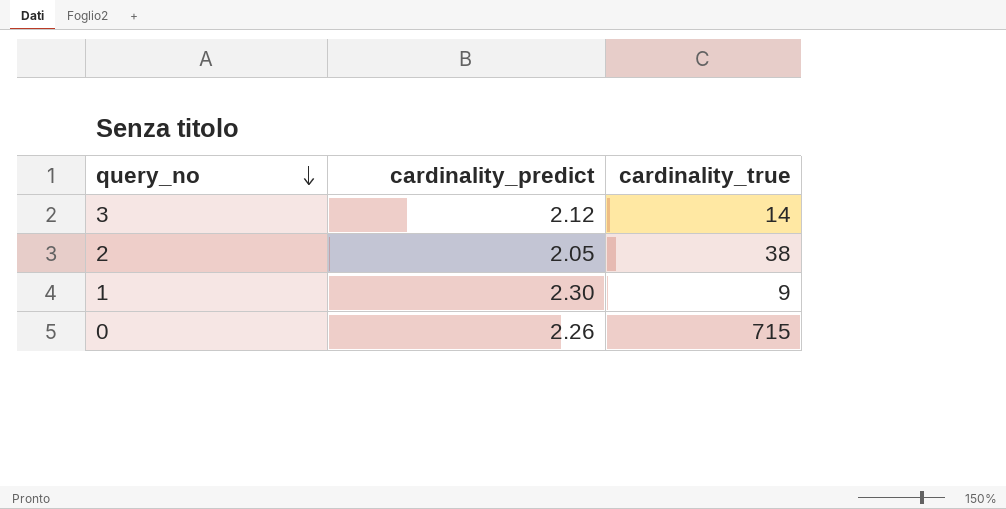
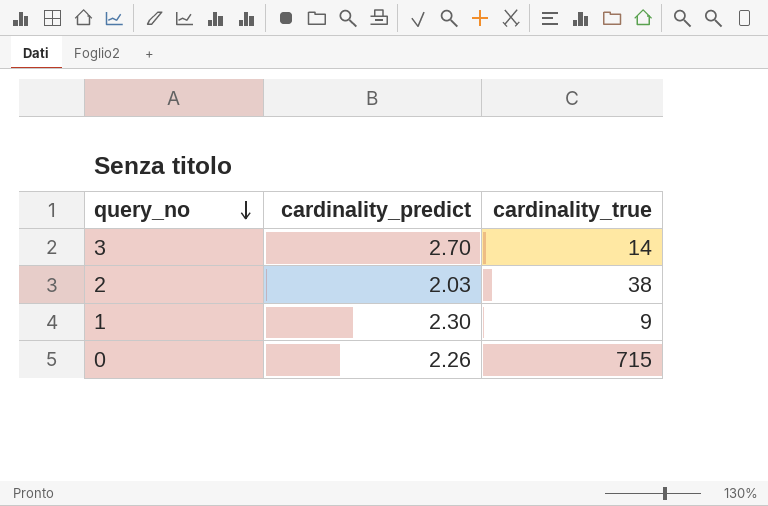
3 | cardinality_predict: 2.12 -> 2.70
2 | cardinality_predict: 2.05 -> 2.03

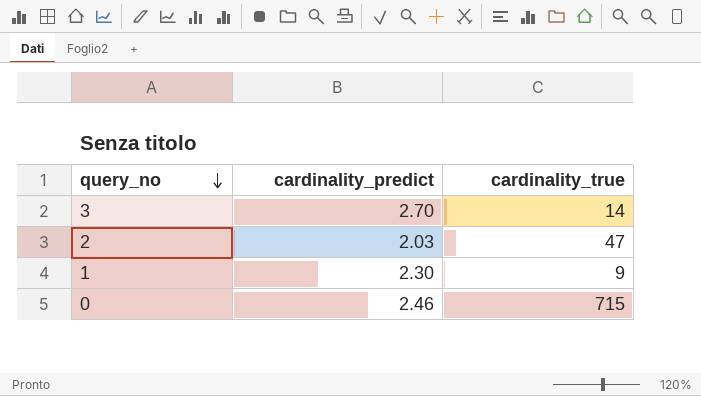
2 | cardinality_true: 38 -> 47
0 | cardinality_predict: 2.26 -> 2.46

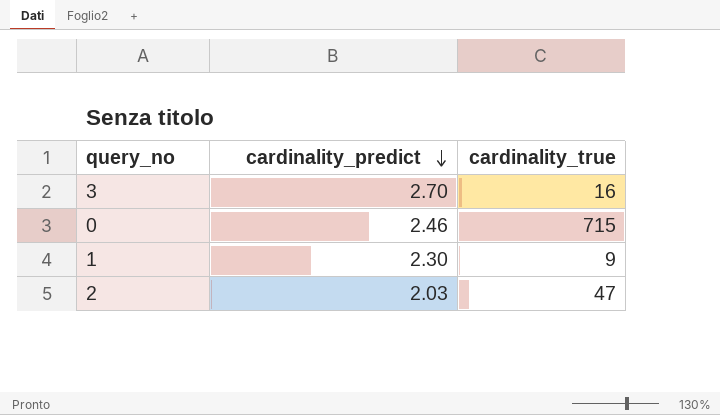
row order: query_no descending -> cardinality_predict descending
3 | cardinality_true: 14 -> 16

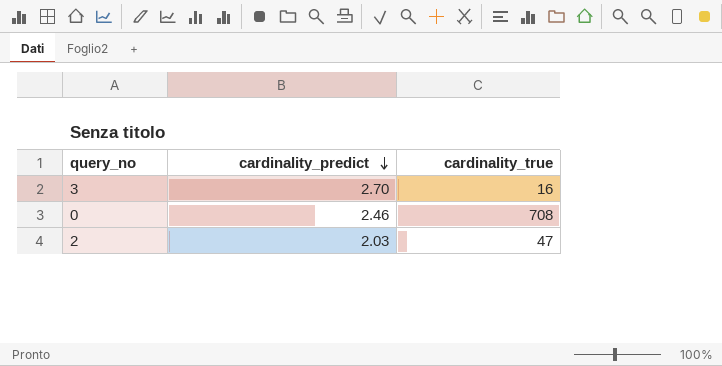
row 1: 2.30 | 9 -> none
0 | cardinality_true: 715 -> 708

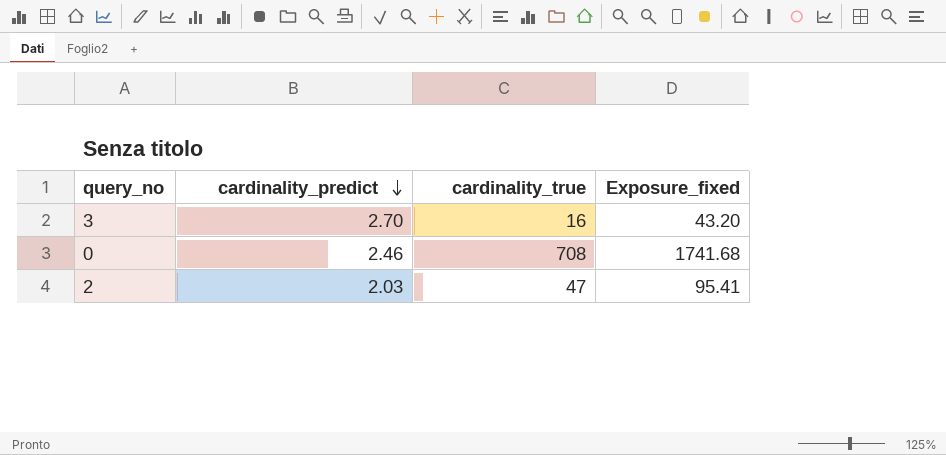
column Exposure_fixed | formula: none -> [cardinality_predict] * [cardinality_true]

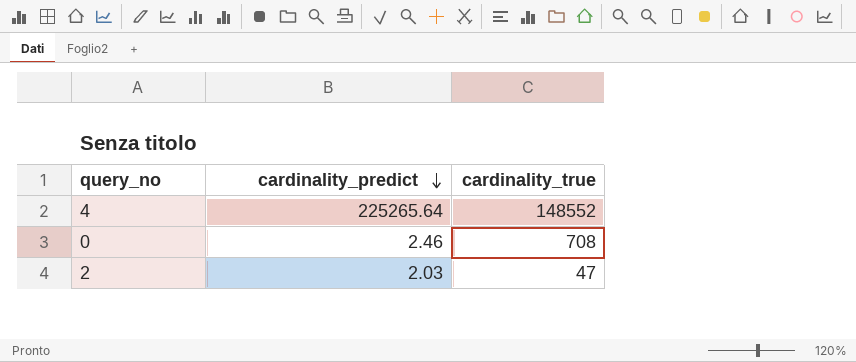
column Exposure_fixed | formula: [cardinality_predict] * [cardinality_true] -> none
row 3: 2.70 | 16 | 43.20 -> none
row 4: none -> 225265.64 | 148552

